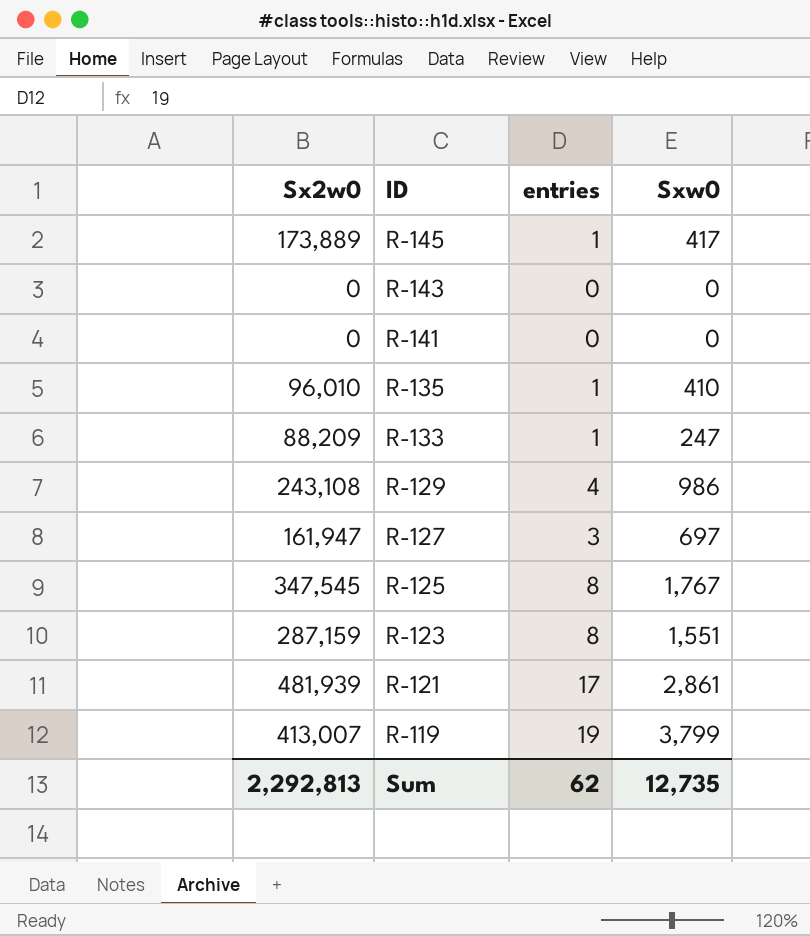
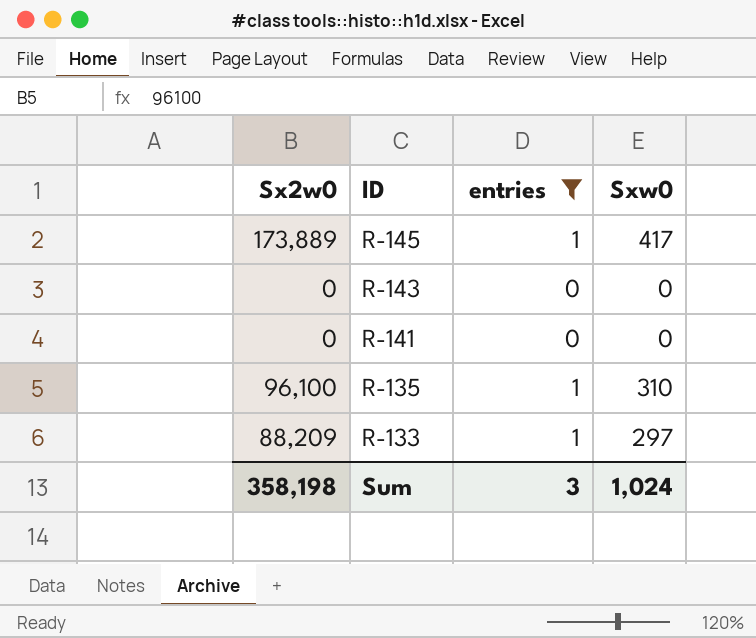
filter: none -> entries <= 1
R-135 | Sx2w0: 96,010 -> 96,100
R-135 | Sxw0: 410 -> 310
R-133 | Sxw0: 247 -> 297
Sum | Sx2w0: 2,292,813 -> 358,198
Sum | entries: 62 -> 3
Sum | Sxw0: 12,735 -> 1,024

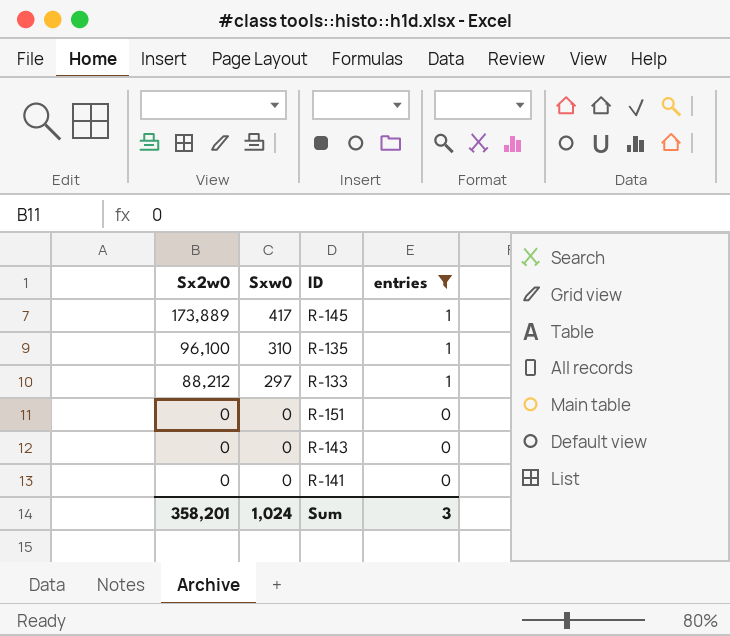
row order: ID descending -> Sx2w0 descending
column Sxw0 | position: 4 -> 2
R-133 | Sx2w0: 88,209 -> 88,212
row R-151: none -> 0 | 0 | 0
Sum | Sx2w0: 358,198 -> 358,201

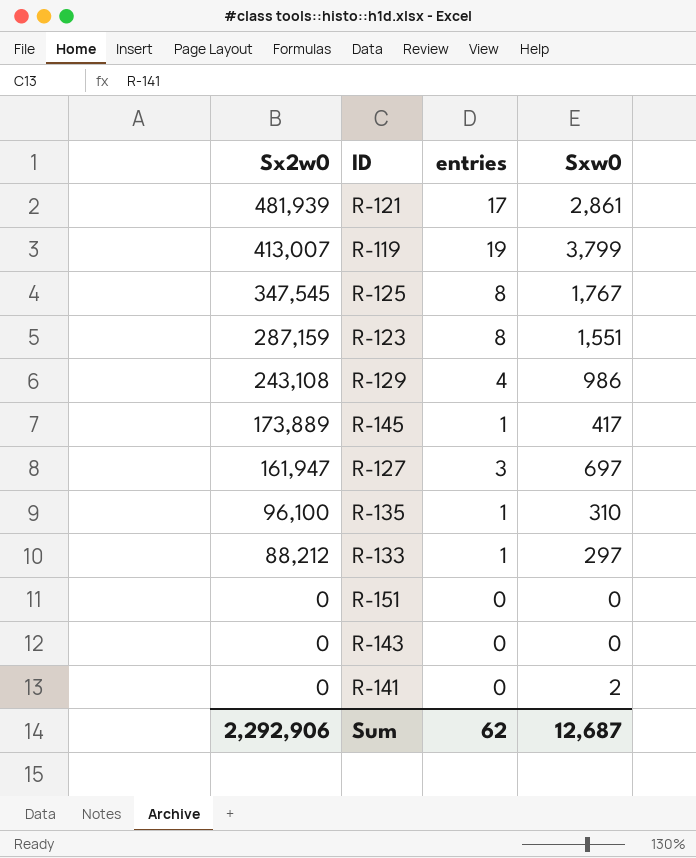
filter: entries <= 1 -> none
column Sxw0 | position: 2 -> 4
R-141 | Sxw0: 0 -> 2
Sum | Sx2w0: 358,201 -> 2,292,906
Sum | entries: 3 -> 62
Sum | Sxw0: 1,024 -> 12,687

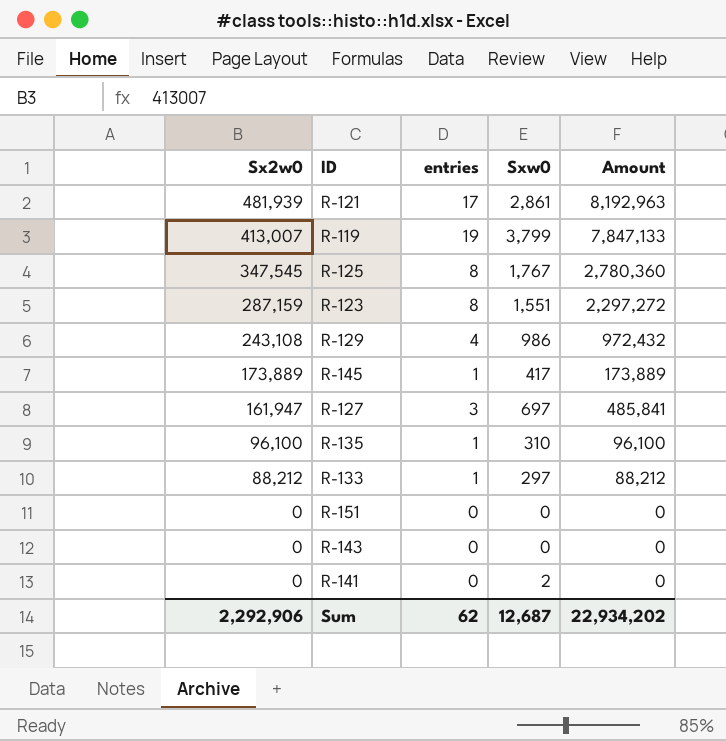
column Amount | formula: none -> [Sx2w0] * [entries]

